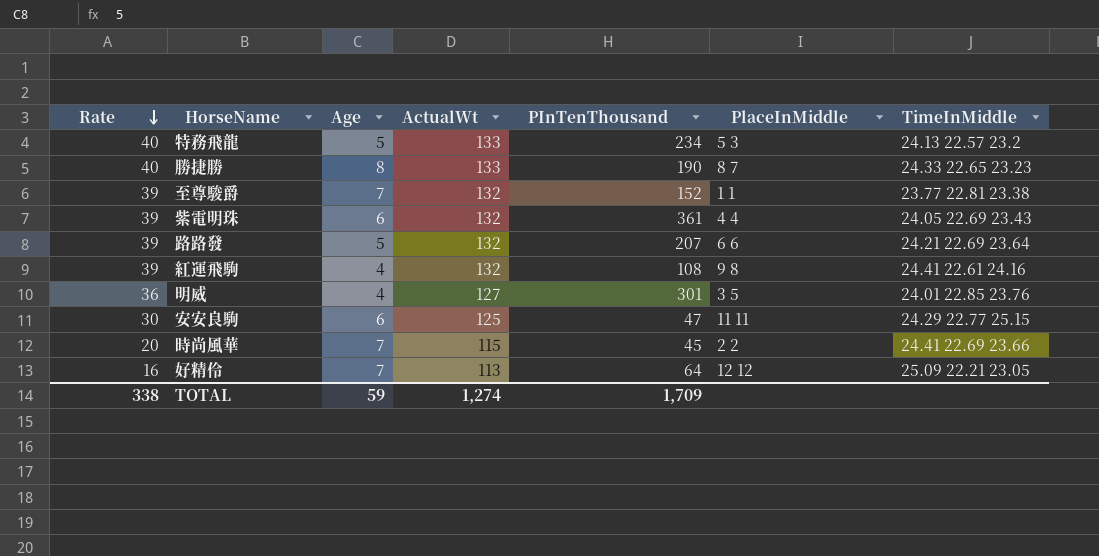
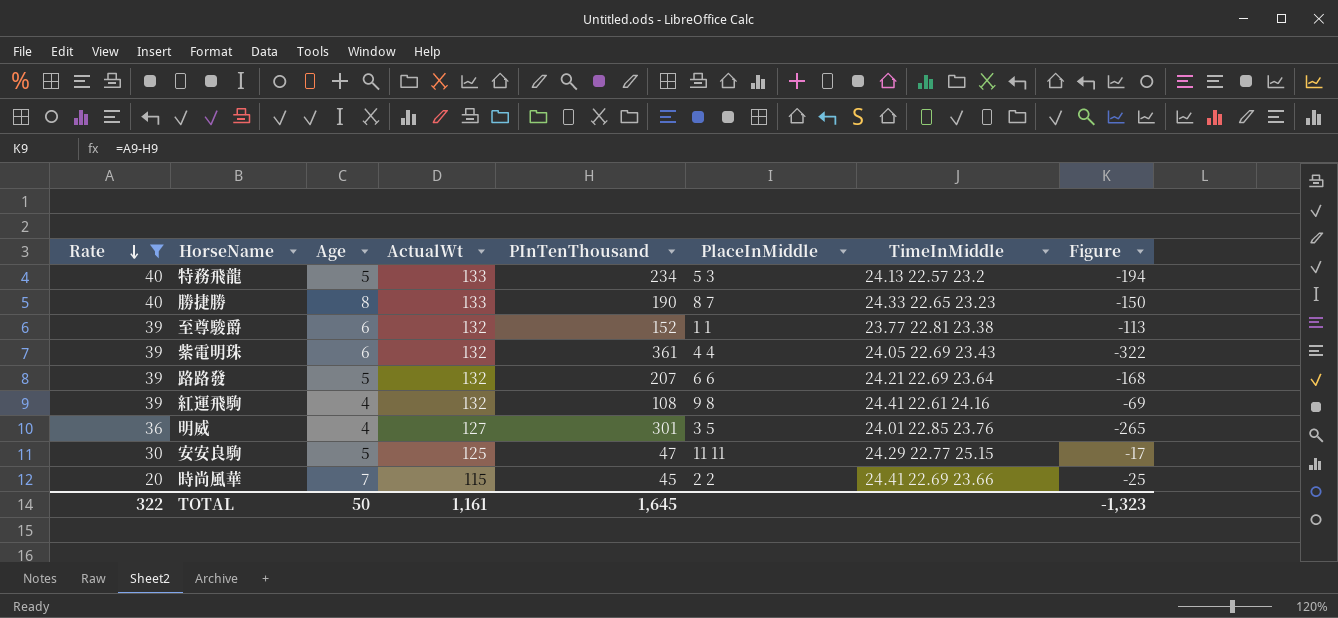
filter: none -> Rate != 16
column Figure | formula: none -> [Rate] - [PInTenThousand]
至尊駿爵 | Age: 7 -> 6
安安良駒 | Age: 6 -> 5
TOTAL | Rate: 338 -> 322
TOTAL | Age: 59 -> 50
TOTAL | ActualWt: 1,274 -> 1,161
TOTAL | PInTenThousand: 1,709 -> 1,645

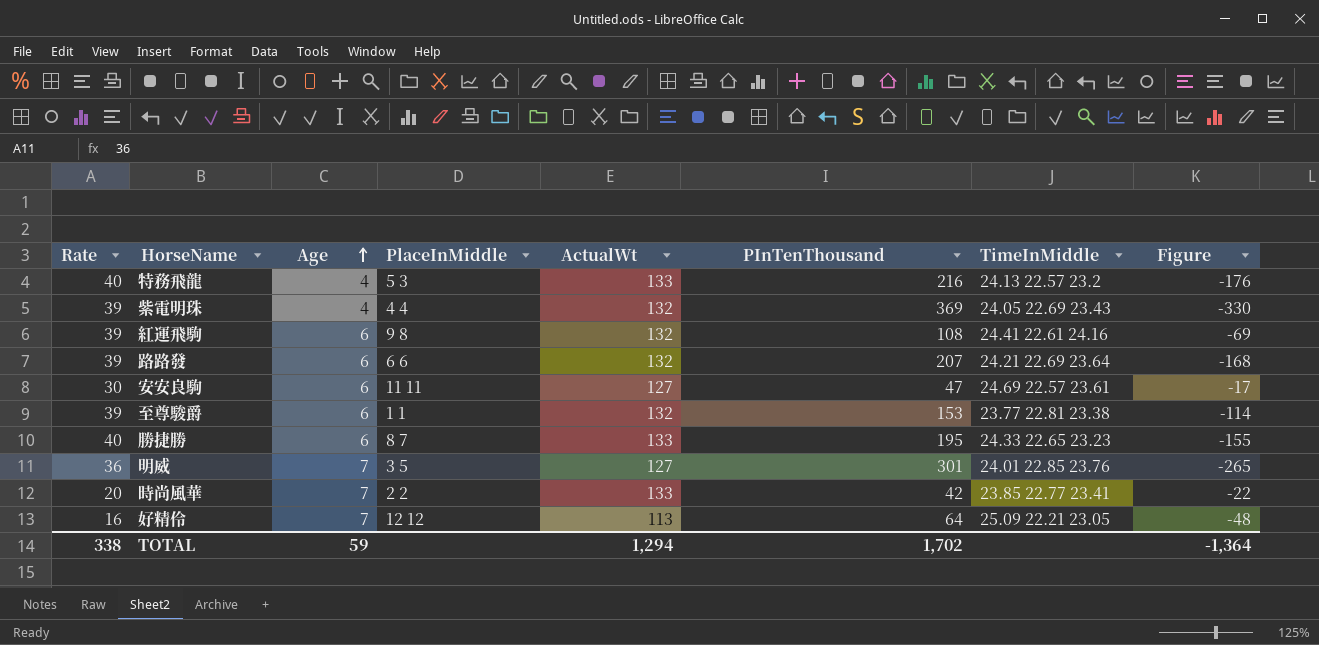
filter: Rate != 16 -> none
row order: Rate descending -> Age ascending
column PlaceInMiddle | position: 6 -> 4
特務飛龍 | Age: 5 -> 4
特務飛龍 | PInTenThousand: 234 -> 216
特務飛龍 | Figure: -194 -> -176
紫電明珠 | Age: 6 -> 4
紫電明珠 | PInTenThousand: 361 -> 369
紫電明珠 | Figure: -322 -> -330
紅運飛駒 | Age: 4 -> 6
路路發 | Age: 5 -> 6
安安良駒 | Age: 5 -> 6
安安良駒 | ActualWt: 125 -> 127
安安良駒 | TimeInMiddle: 24.29 22.77 25.15 -> 24.69 22.57 23.61
至尊駿爵 | PInTenThousand: 152 -> 153
至尊駿爵 | Figure: -113 -> -114
勝捷勝 | Age: 8 -> 6
勝捷勝 | PInTenThousand: 190 -> 195
勝捷勝 | Figure: -150 -> -155
明威 | Age: 4 -> 7
時尚風華 | ActualWt: 115 -> 133
時尚風華 | PInTenThousand: 45 -> 42
時尚風華 | TimeInMiddle: 24.41 22.69 23.66 -> 23.85 22.77 23.41
時尚風華 | Figure: -25 -> -22
TOTAL | Rate: 322 -> 338
TOTAL | Age: 50 -> 59
TOTAL | ActualWt: 1,161 -> 1,294
TOTAL | PInTenThousand: 1,645 -> 1,702
TOTAL | Figure: -1,323 -> -1,364

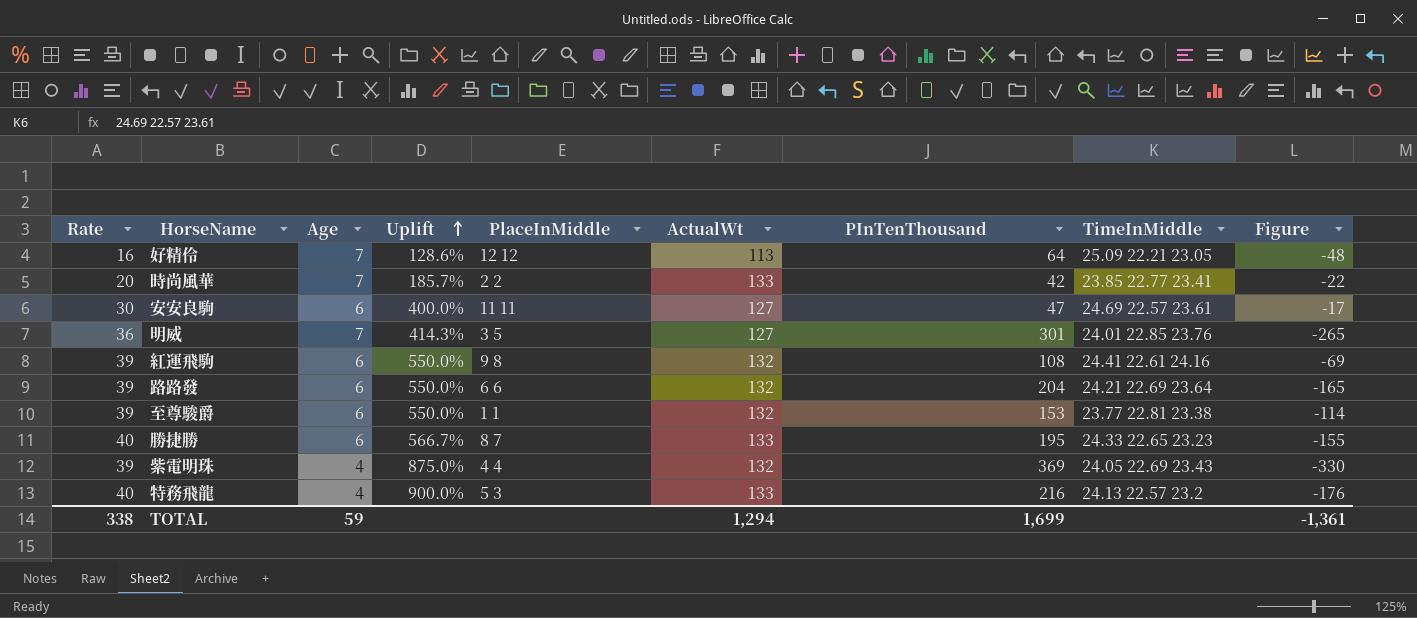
row order: Age ascending -> Uplift ascending
column Uplift | formula: none -> ([Rate] - [Age]) / [Age]
路路發 | PInTenThousand: 207 -> 204
路路發 | Figure: -168 -> -165
TOTAL | PInTenThousand: 1,702 -> 1,699
TOTAL | Figure: -1,364 -> -1,361

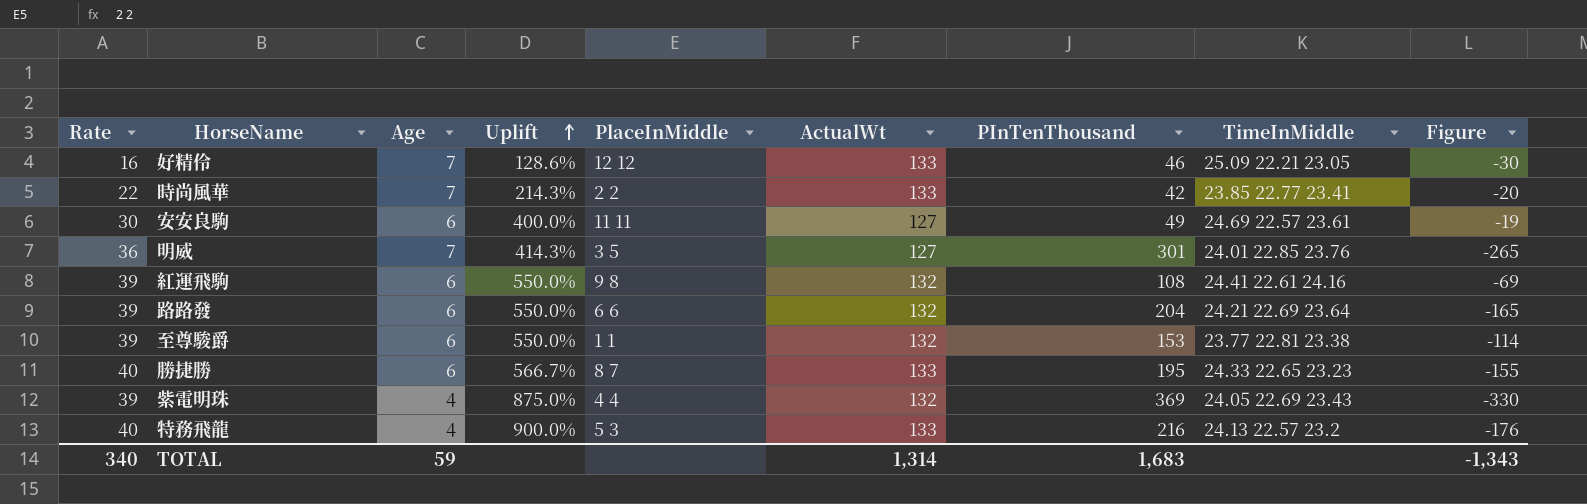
好精伶 | ActualWt: 113 -> 133
好精伶 | PInTenThousand: 64 -> 46
好精伶 | Figure: -48 -> -30
時尚風華 | Rate: 20 -> 22
時尚風華 | Uplift: 185.7% -> 214.3%
時尚風華 | Figure: -22 -> -20
安安良駒 | PInTenThousand: 47 -> 49
安安良駒 | Figure: -17 -> -19
TOTAL | Rate: 338 -> 340
TOTAL | ActualWt: 1,294 -> 1,314
TOTAL | PInTenThousand: 1,699 -> 1,683
TOTAL | Figure: -1,361 -> -1,343

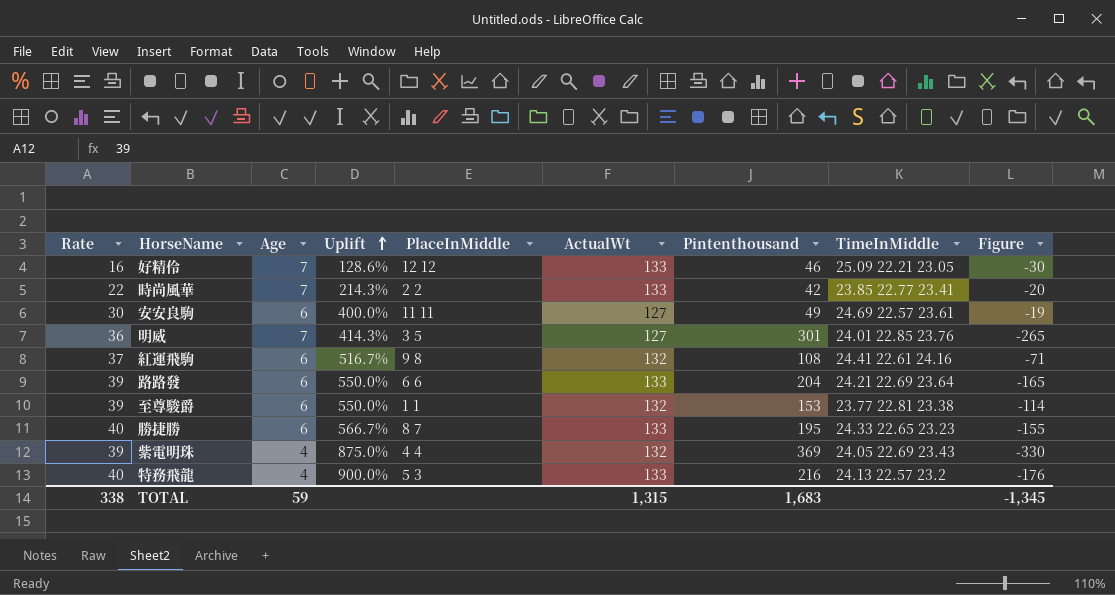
column name: PInTenThousand -> Pintenthousand
紅運飛駒 | Rate: 39 -> 37
紅運飛駒 | Uplift: 550.0% -> 516.7%
紅運飛駒 | Figure: -69 -> -71
路路發 | ActualWt: 132 -> 133
TOTAL | Rate: 340 -> 338
TOTAL | ActualWt: 1,314 -> 1,315
TOTAL | Figure: -1,343 -> -1,345

